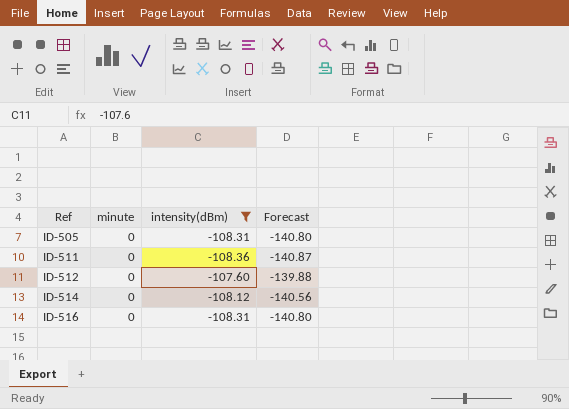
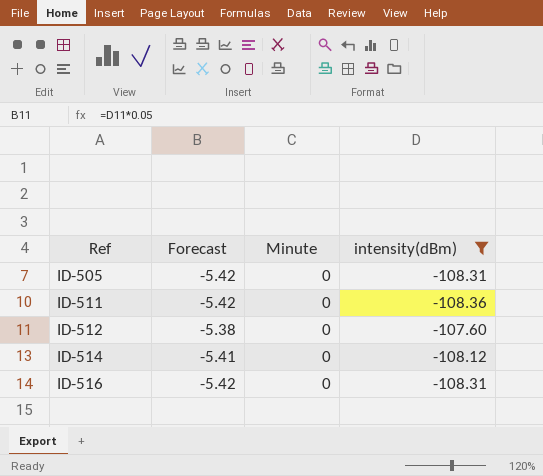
column Forecast | formula: [intensity(dBm)] * 1.3 -> [intensity(dBm)] * 0.05
column Forecast | position: 4 -> 2
column name: minute -> Minute

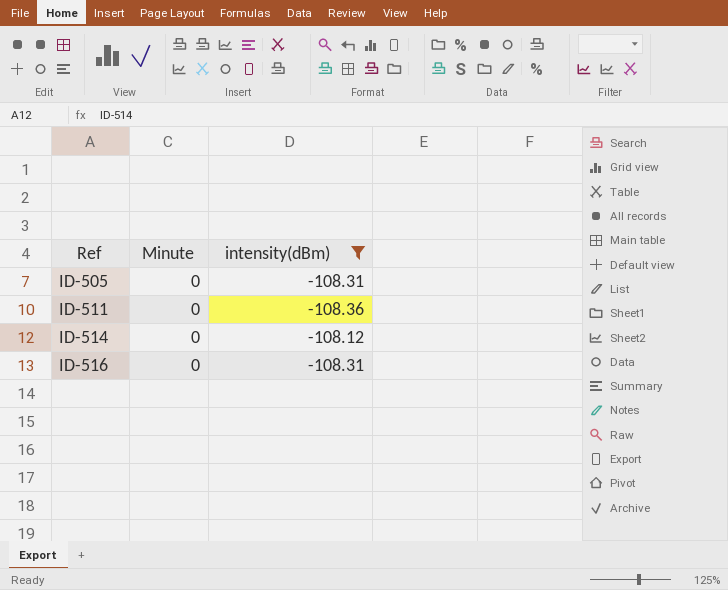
column Forecast | formula: [intensity(dBm)] * 0.05 -> none
row ID-512: -5.38 | 0 | -107.60 -> none

